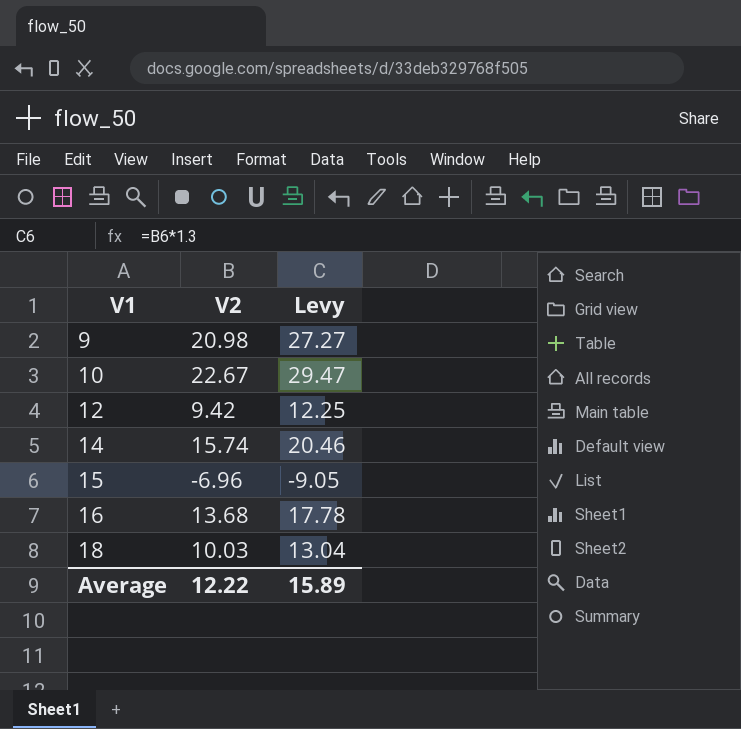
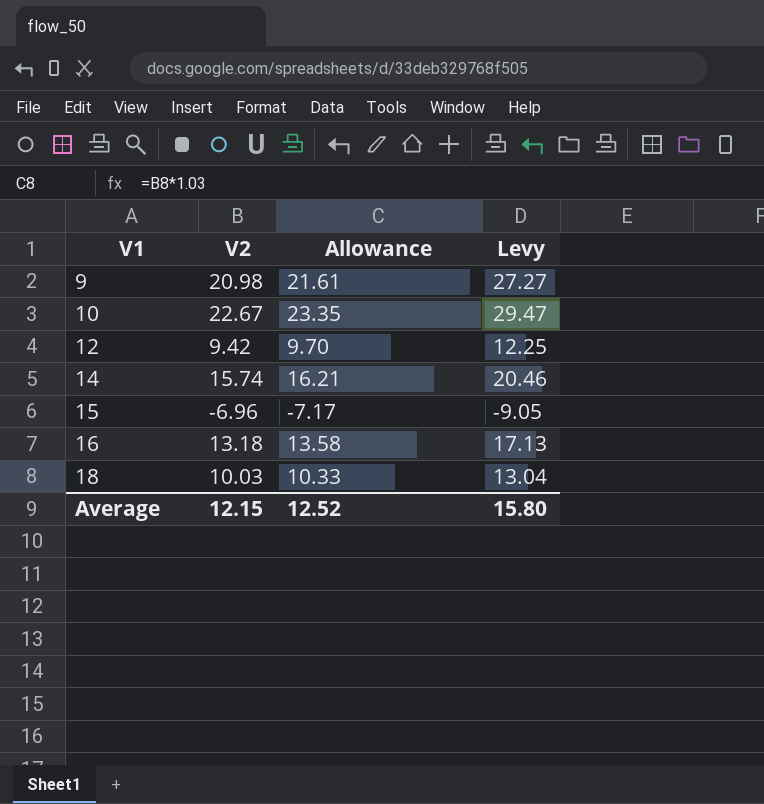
column Allowance | formula: none -> [V2] * 1.03
16 | V2: 13.68 -> 13.18
16 | Levy: 17.78 -> 17.13
Average | V2: 12.22 -> 12.15
Average | Levy: 15.89 -> 15.80

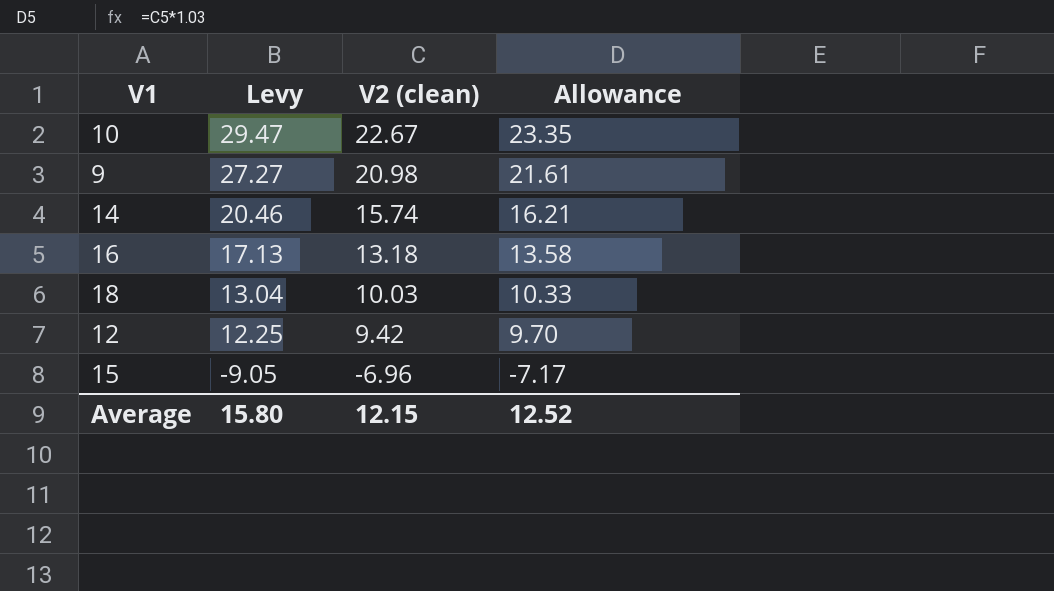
row order: V1 ascending -> Levy descending
column Levy | position: 4 -> 2
column name: V2 -> V2 (clean)

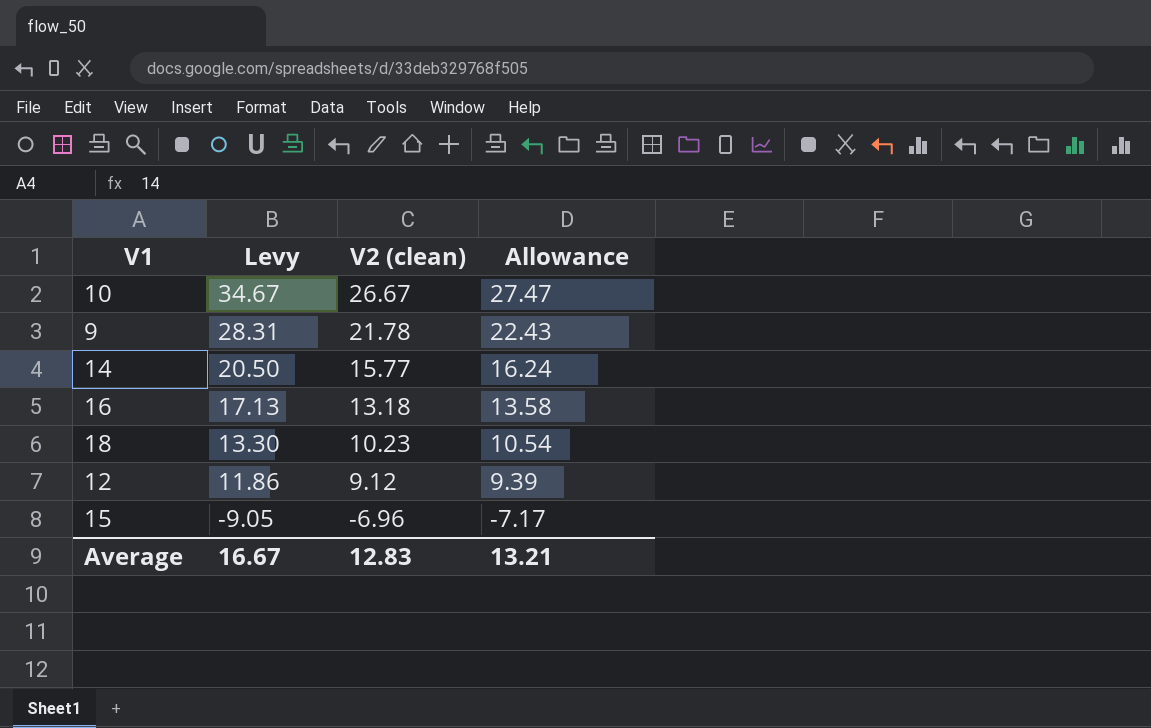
10 | Levy: 29.47 -> 34.67
10 | V2 (clean): 22.67 -> 26.67
10 | Allowance: 23.35 -> 27.47
9 | Levy: 27.27 -> 28.31
9 | V2 (clean): 20.98 -> 21.78
9 | Allowance: 21.61 -> 22.43
14 | Levy: 20.46 -> 20.50
14 | V2 (clean): 15.74 -> 15.77
14 | Allowance: 16.21 -> 16.24
18 | Levy: 13.04 -> 13.30
18 | V2 (clean): 10.03 -> 10.23
18 | Allowance: 10.33 -> 10.54
12 | Levy: 12.25 -> 11.86
12 | V2 (clean): 9.42 -> 9.12
12 | Allowance: 9.70 -> 9.39
Average | Levy: 15.80 -> 16.67
Average | V2 (clean): 12.15 -> 12.83
Average | Allowance: 12.52 -> 13.21

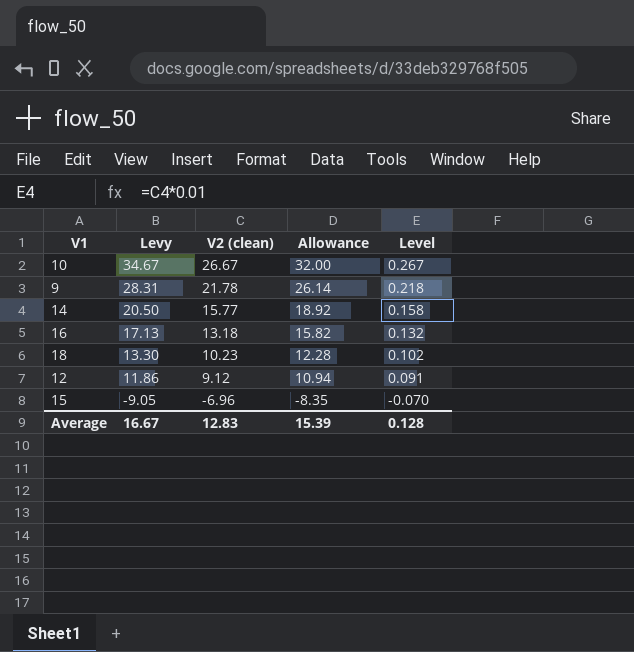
column Allowance | formula: [V2 (clean)] * 1.03 -> [V2 (clean)] * 1.2
column Level | formula: none -> [V2 (clean)] * 0.01
Average | Allowance: 13.21 -> 15.39

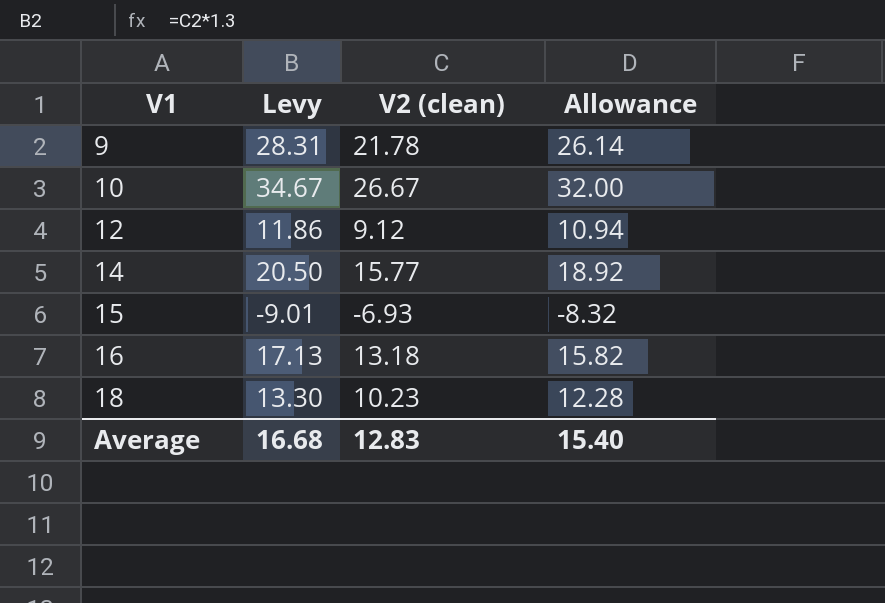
row order: Levy descending -> V1 ascending
column Level | formula: [V2 (clean)] * 0.01 -> none
15 | Levy: -9.05 -> -9.01
15 | V2 (clean): -6.96 -> -6.93
15 | Allowance: -8.35 -> -8.32
Average | Levy: 16.67 -> 16.68
Average | Allowance: 15.39 -> 15.40

